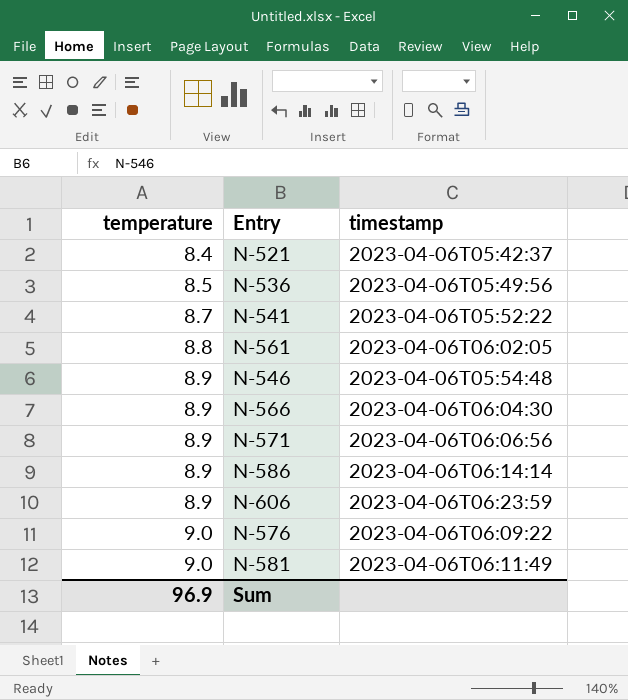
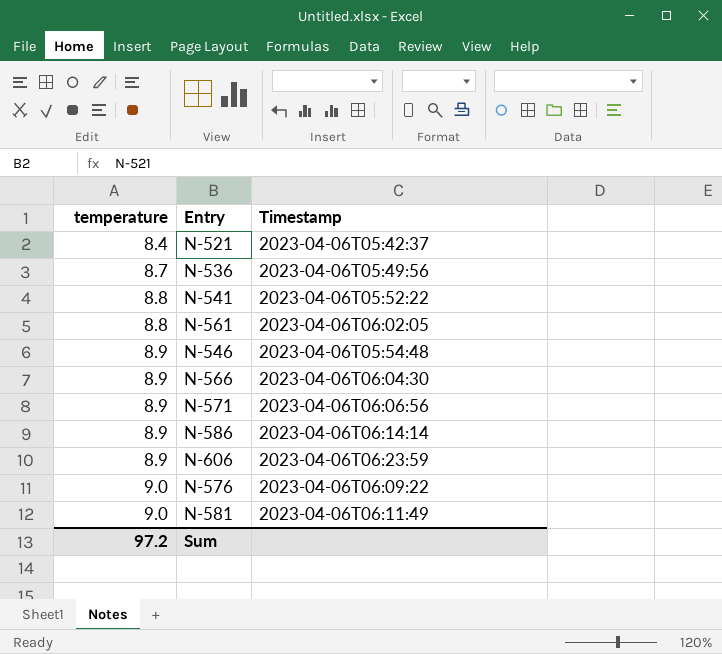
column name: timestamp -> Timestamp
N-536 | temperature: 8.5 -> 8.7
N-541 | temperature: 8.7 -> 8.8
Sum | temperature: 96.9 -> 97.2

